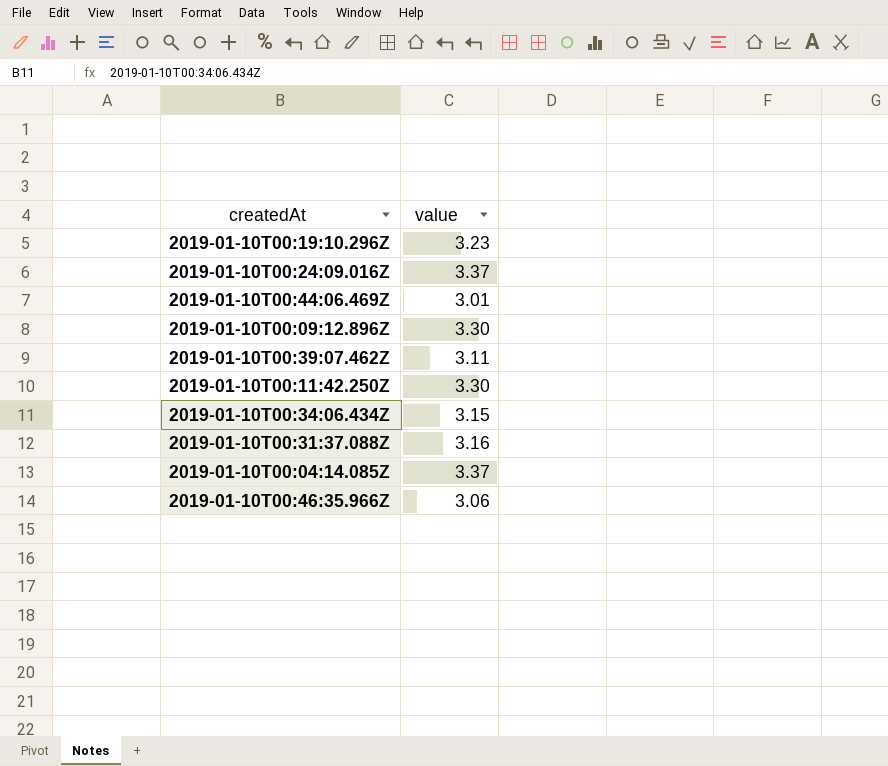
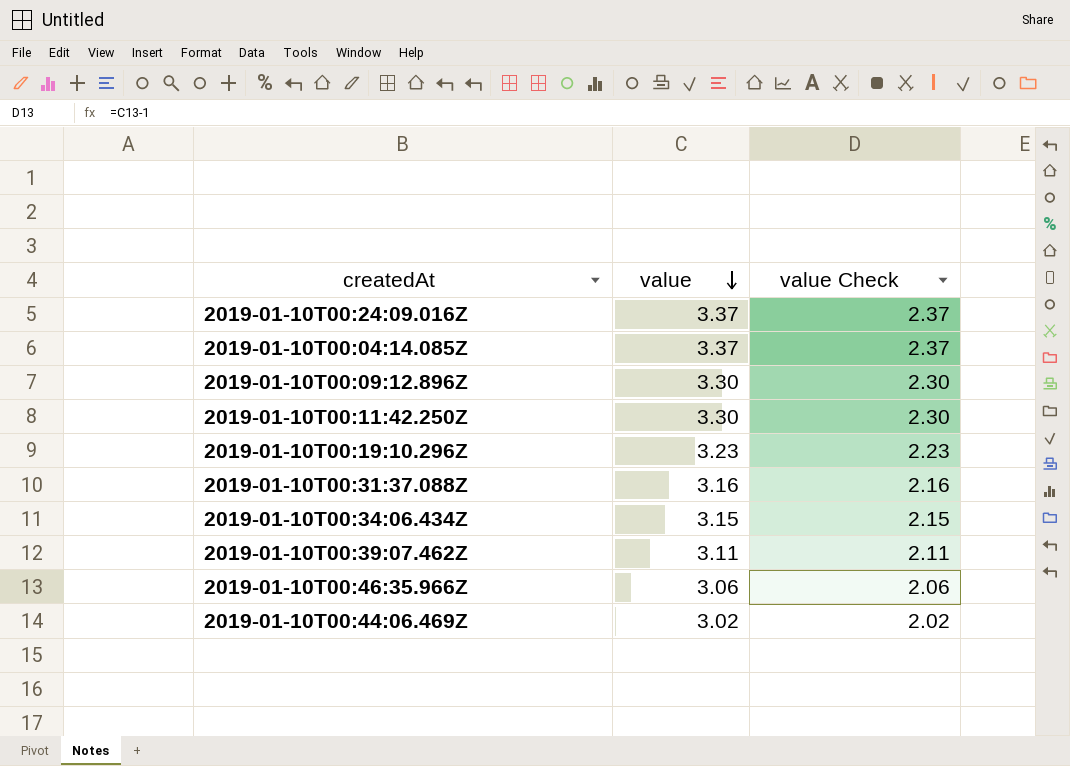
row order: none -> value descending
column value Check | formula: none -> [value] - 1
2019-01-10T00:44:06.469Z | value: 3.01 -> 3.02

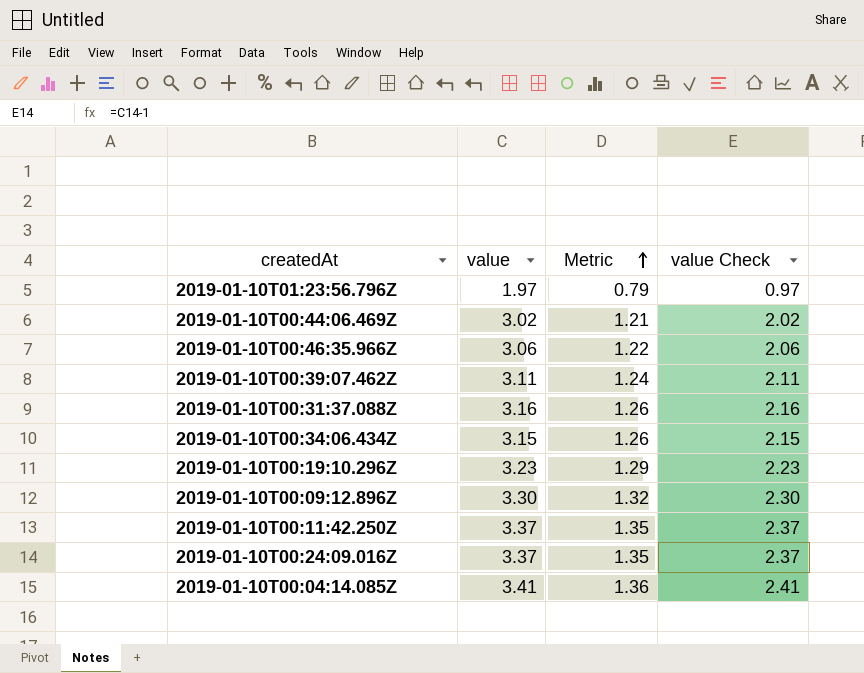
row order: value descending -> Metric ascending
column Metric | formula: none -> [value] * 0.4
row 2019-01-10T01:23:56.796Z: none -> 1.97 | 0.79 | 0.97
2019-01-10T00:11:42.250Z | value: 3.30 -> 3.37
2019-01-10T00:11:42.250Z | value Check: 2.30 -> 2.37
2019-01-10T00:04:14.085Z | value: 3.37 -> 3.41
2019-01-10T00:04:14.085Z | value Check: 2.37 -> 2.41

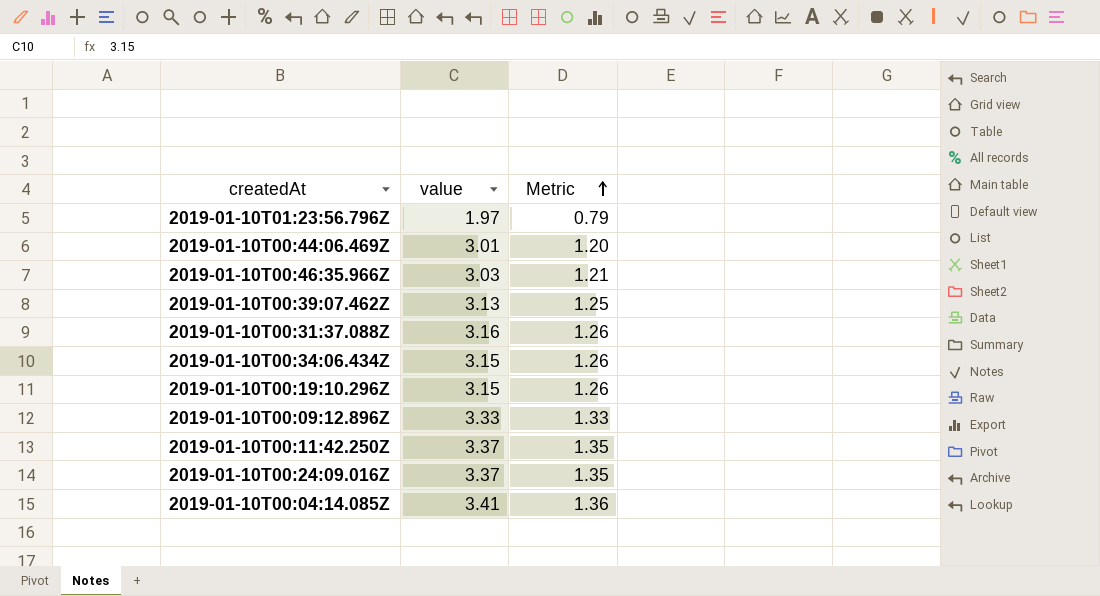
column value Check | formula: [value] - 1 -> none
2019-01-10T00:44:06.469Z | value: 3.02 -> 3.01
2019-01-10T00:44:06.469Z | Metric: 1.21 -> 1.20
2019-01-10T00:46:35.966Z | value: 3.06 -> 3.03
2019-01-10T00:46:35.966Z | Metric: 1.22 -> 1.21
2019-01-10T00:39:07.462Z | value: 3.11 -> 3.13
2019-01-10T00:39:07.462Z | Metric: 1.24 -> 1.25
2019-01-10T00:19:10.296Z | value: 3.23 -> 3.15
2019-01-10T00:19:10.296Z | Metric: 1.29 -> 1.26
2019-01-10T00:09:12.896Z | value: 3.30 -> 3.33
2019-01-10T00:09:12.896Z | Metric: 1.32 -> 1.33

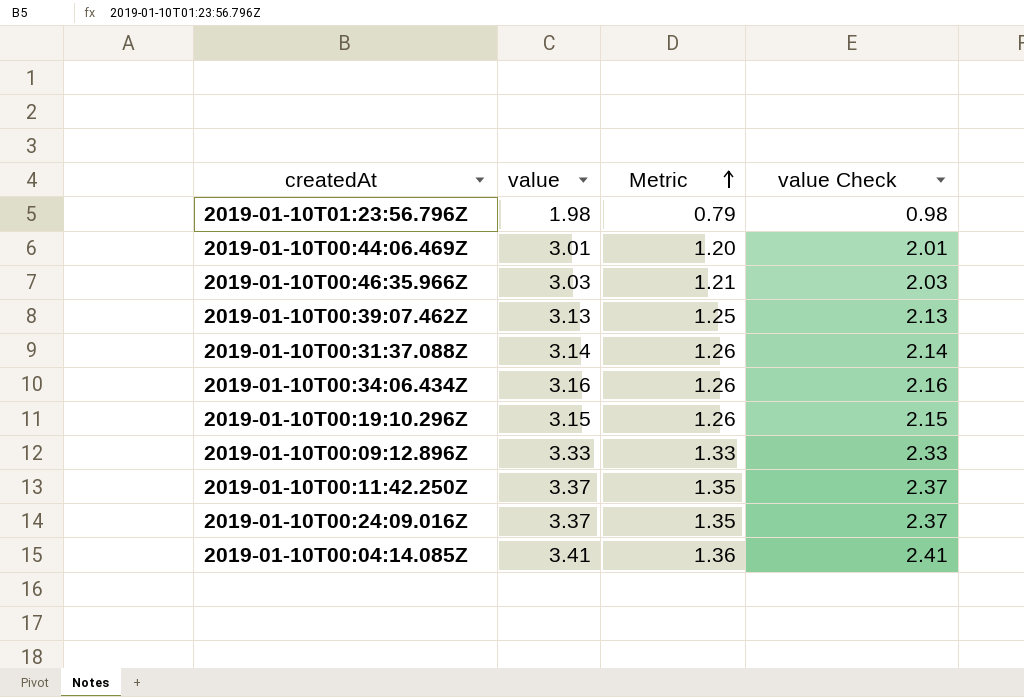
column value Check | formula: none -> [value] - 1
2019-01-10T01:23:56.796Z | value: 1.97 -> 1.98
2019-01-10T00:31:37.088Z | value: 3.16 -> 3.14
2019-01-10T00:34:06.434Z | value: 3.15 -> 3.16

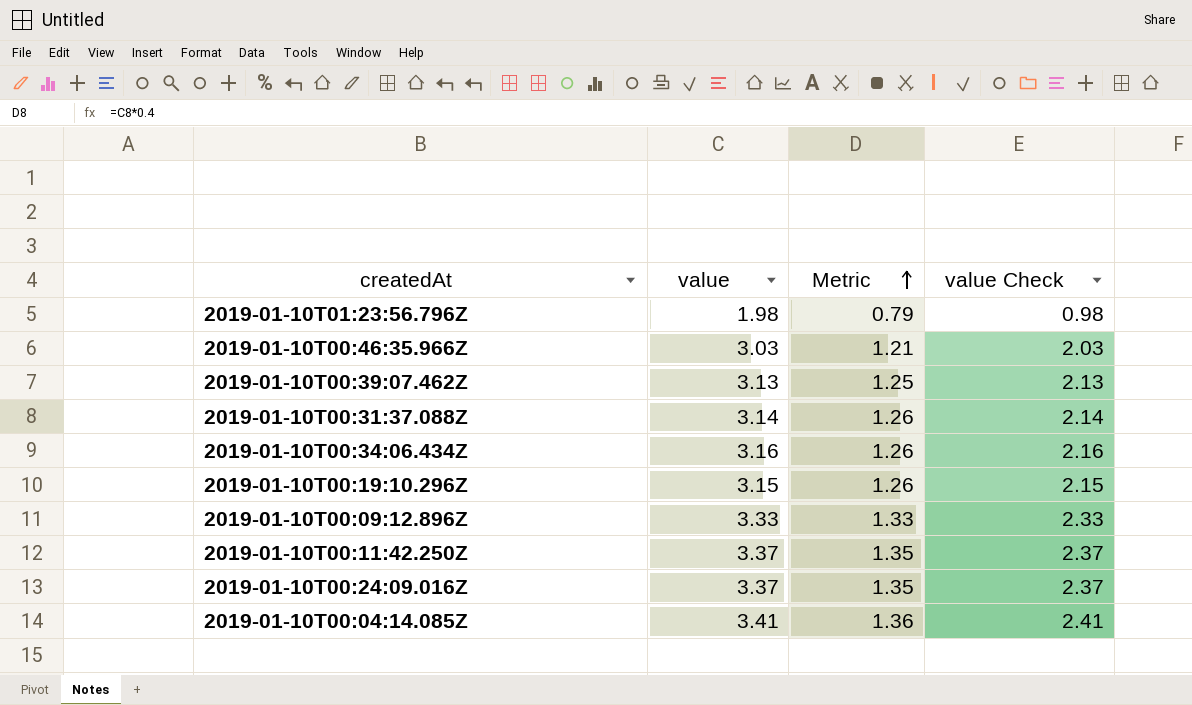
row 2019-01-10T00:44:06.469Z: 3.01 | 1.20 | 2.01 -> none

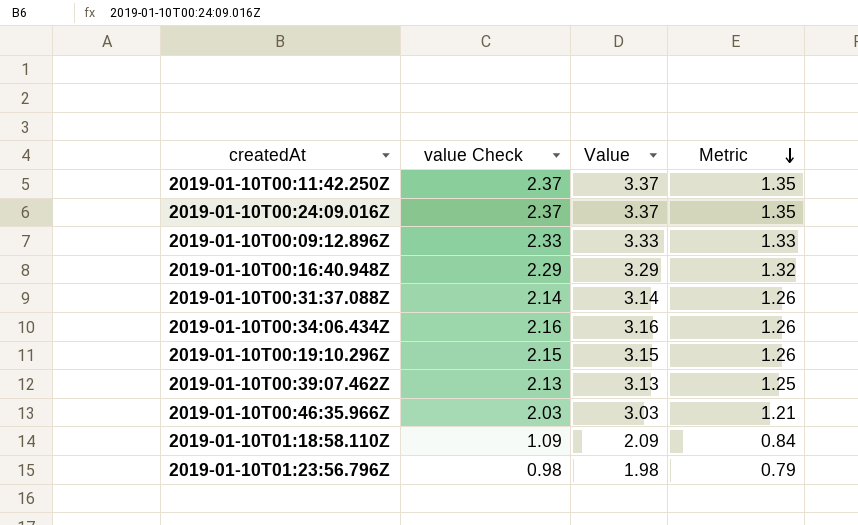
row order: Metric ascending -> Metric descending
column value Check | position: 4 -> 2
column name: value -> Value
row 2019-01-10T00:04:14.085Z: 3.41 | 1.36 | 2.41 -> none
row 2019-01-10T00:16:40.948Z: none -> 2.29 | 3.29 | 1.32
row 2019-01-10T01:18:58.110Z: none -> 1.09 | 2.09 | 0.84

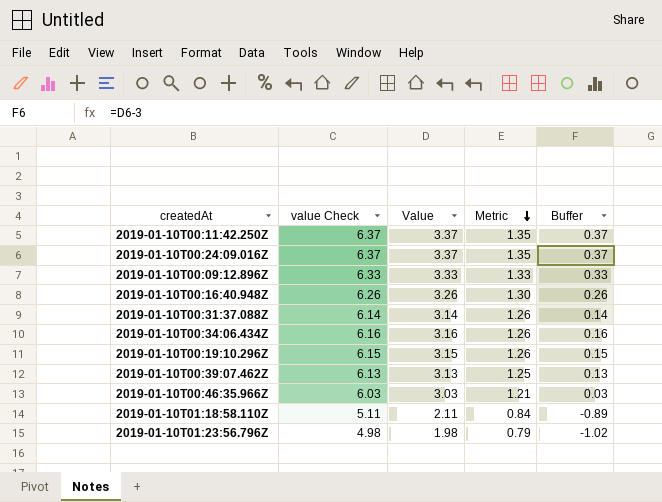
column value Check | formula: [Value] - 1 -> [Value] + 3
column Buffer | formula: none -> [Value] - 3
2019-01-10T00:16:40.948Z | Value: 3.29 -> 3.26
2019-01-10T00:16:40.948Z | Metric: 1.32 -> 1.30
2019-01-10T01:18:58.110Z | Value: 2.09 -> 2.11

